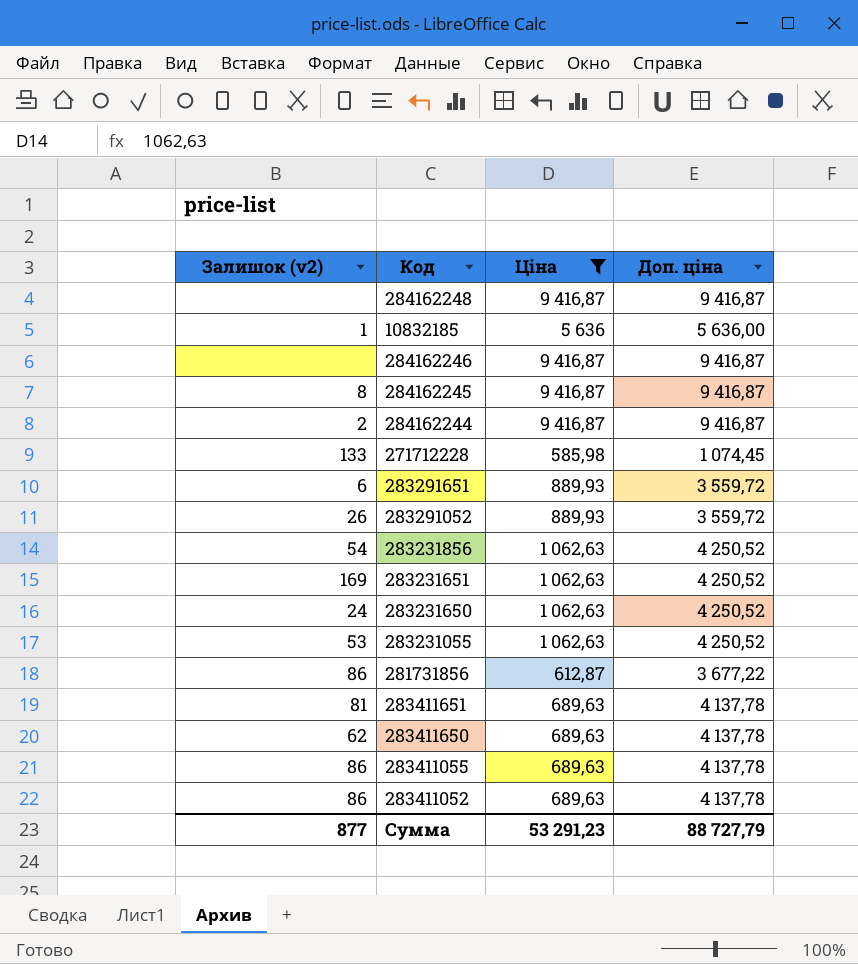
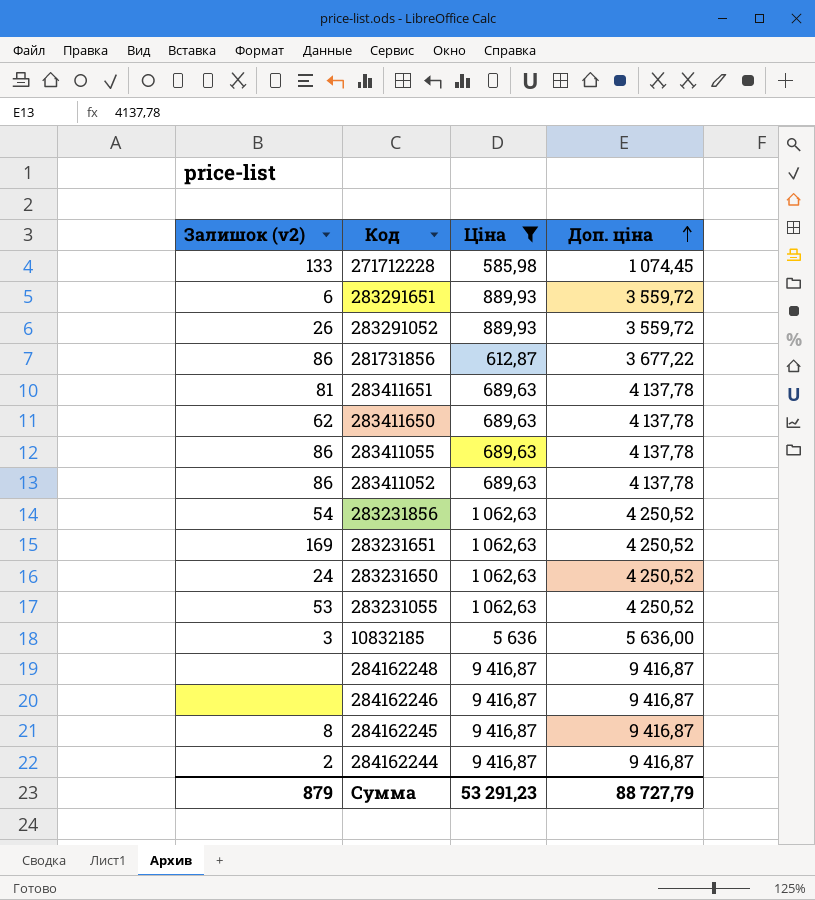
row order: none -> Доп. ціна ascending
10832185 | Залишок (v2): 1 -> 3
Сумма | Залишок (v2): 877 -> 879

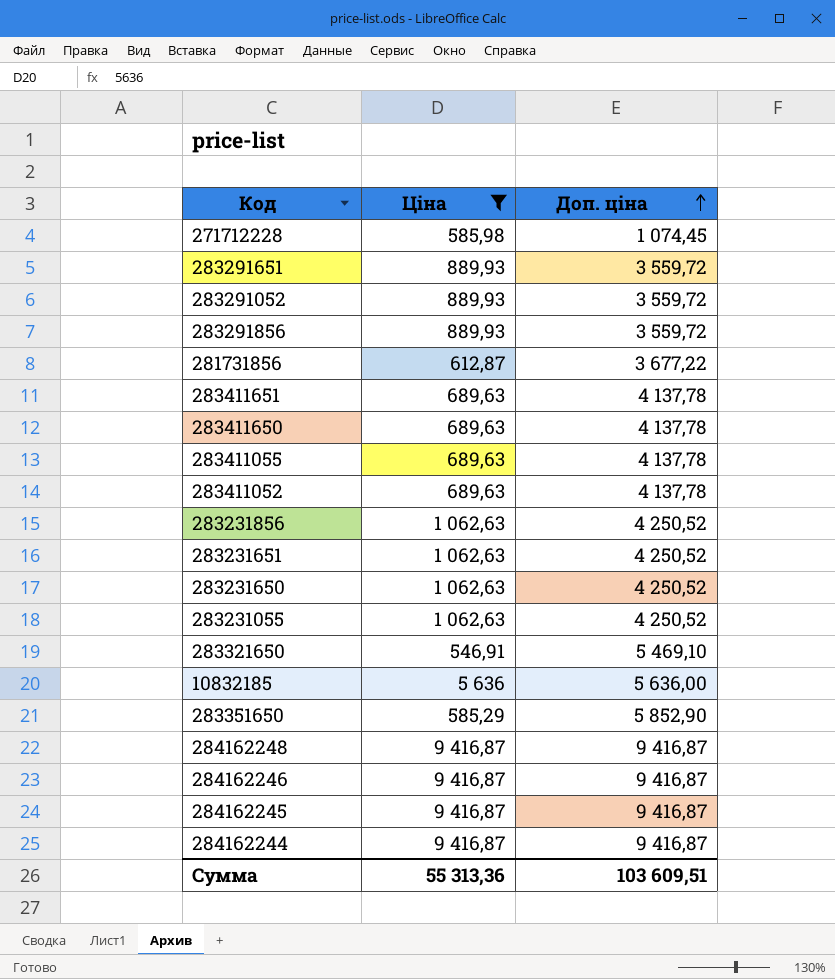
column Залишок (v2) | position: 1 -> none
row 283291856: none -> 889,93 | 3 559,72
row 283321650: none -> 546,91 | 5 469,10
row 283351650: none -> 585,29 | 5 852,90
Сумма | Ціна: 53 291,23 -> 55 313,36
Сумма | Доп. ціна: 88 727,79 -> 103 609,51

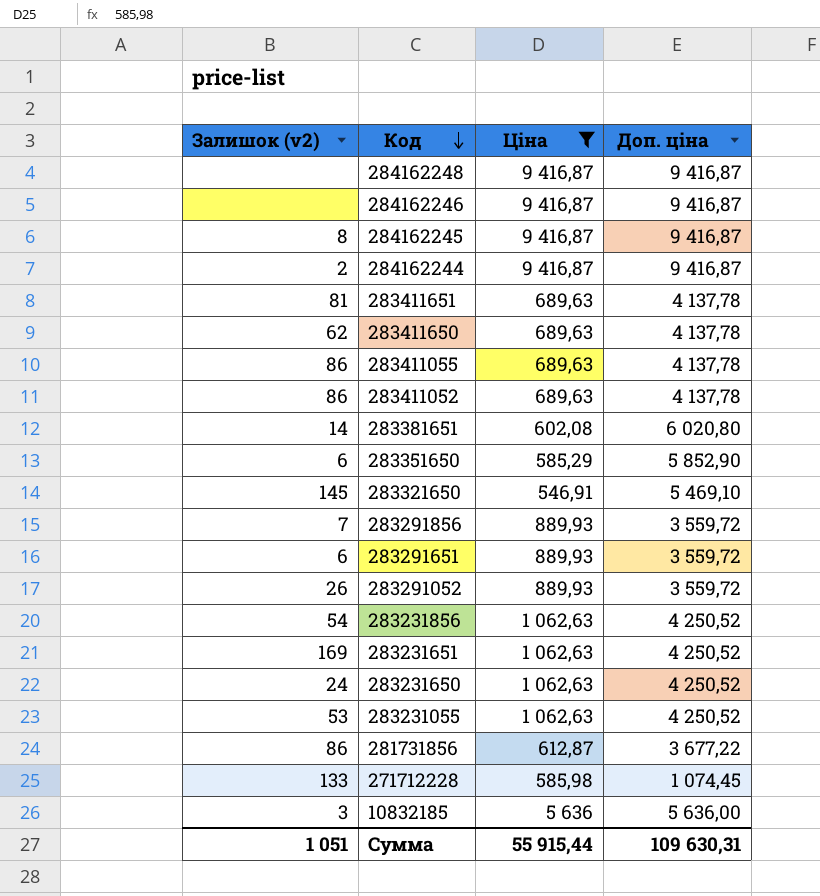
row order: Доп. ціна ascending -> Код descending
column Залишок (v2) | position: none -> 1
row 283381651: none -> 14 | 602,08 | 6 020,80
Сумма | Ціна: 55 313,36 -> 55 915,44
Сумма | Доп. ціна: 103 609,51 -> 109 630,31

